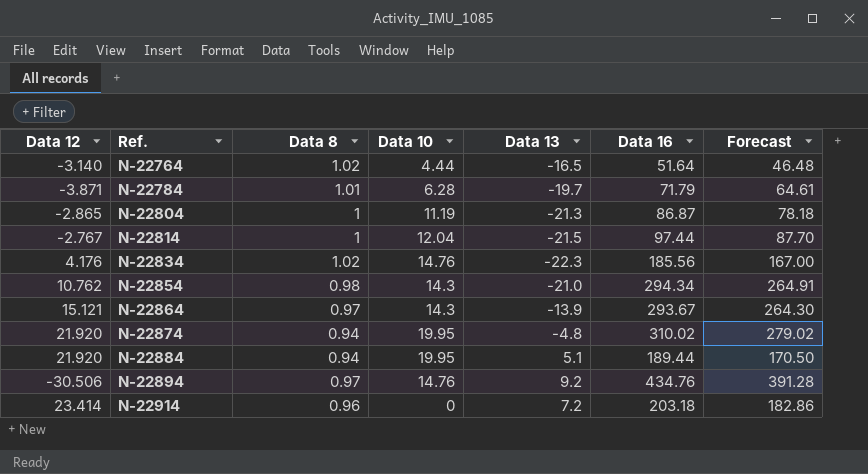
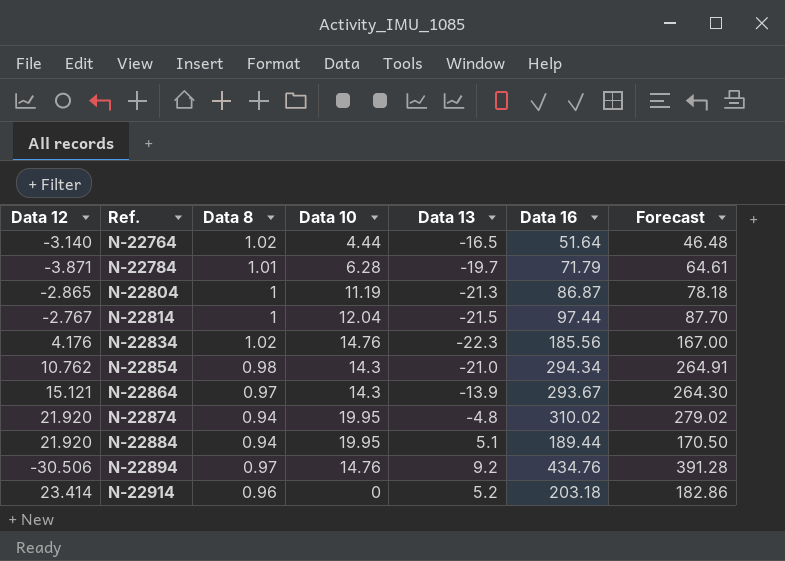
N-22914 | Data 13: 7.2 -> 5.2

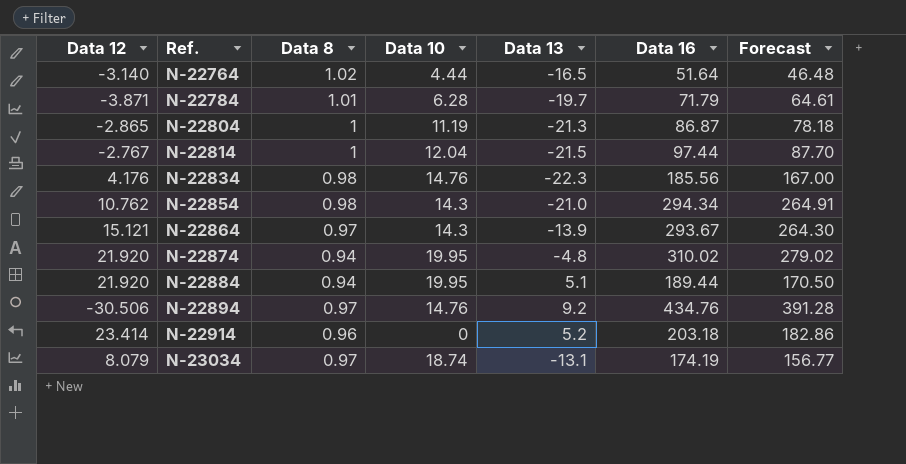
N-22834 | Data 8: 1.02 -> 0.98
row N-23034: none -> 8.079 | 0.97 | 18.74 | -13.1 | 174.19 | 156.77

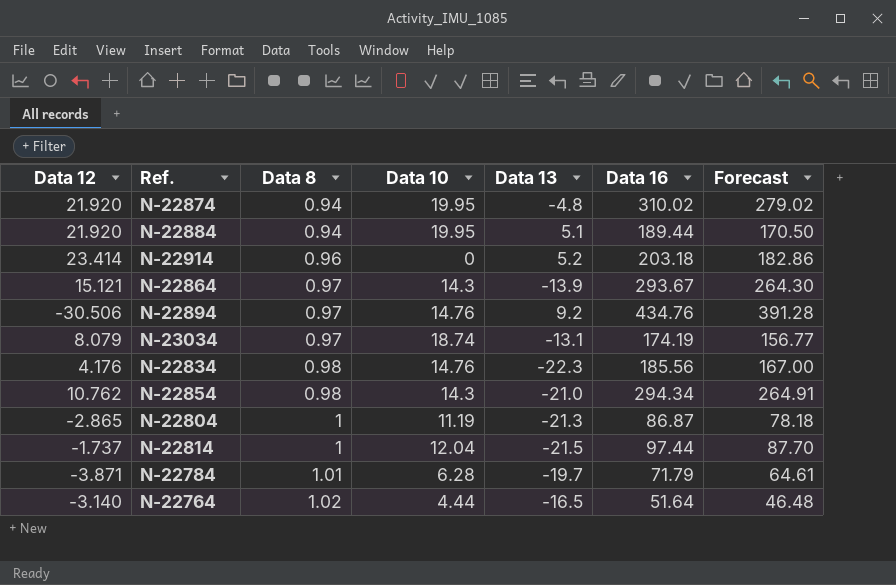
row order: Ref. ascending -> Data 8 ascending
N-22814 | Data 12: -2.767 -> -1.737

